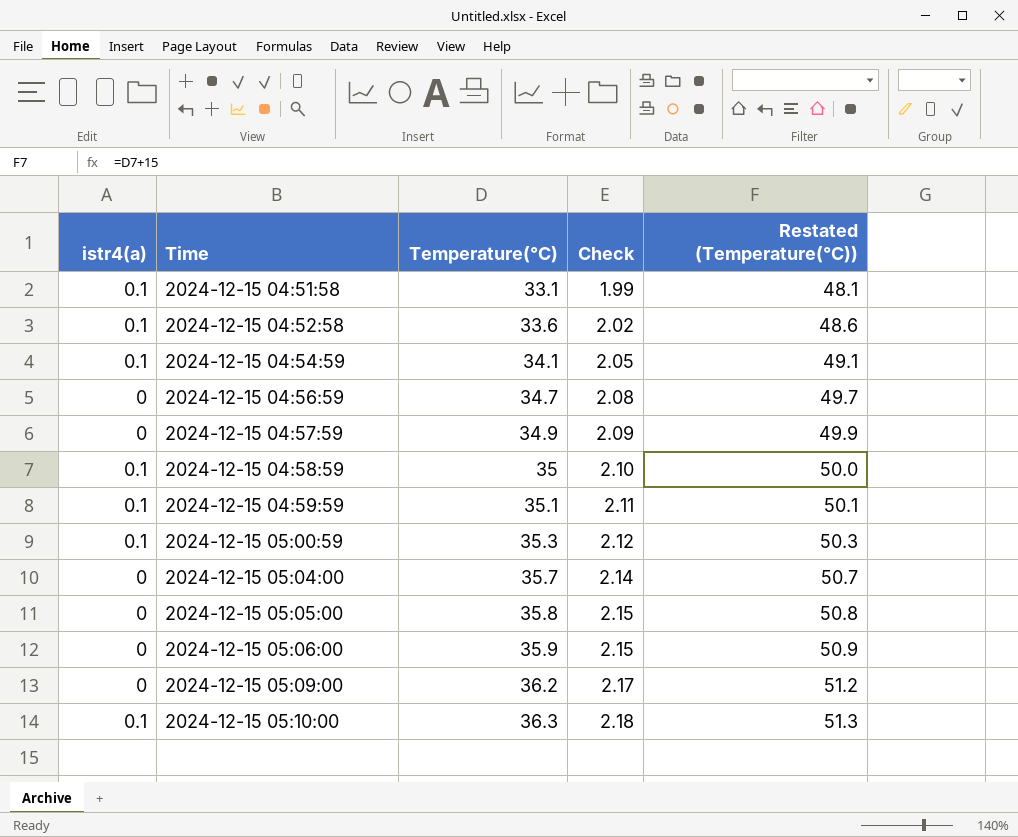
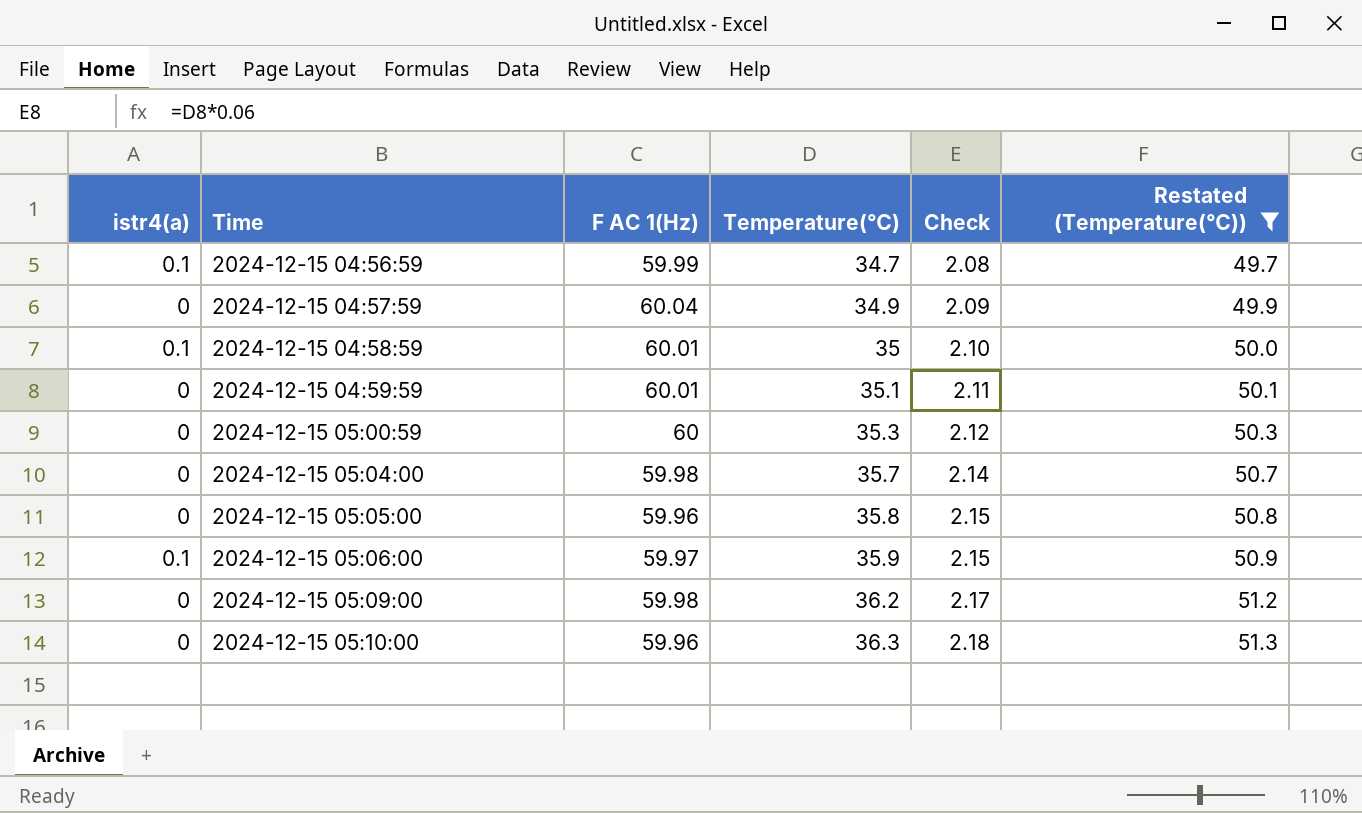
filter: none -> Restated (Temperature(℃)) >= 49.7
column F AC 1(Hz) | position: none -> 3
2024-12-15 04:56:59 | istr4(a): 0 -> 0.1
2024-12-15 04:59:59 | istr4(a): 0.1 -> 0
2024-12-15 05:00:59 | istr4(a): 0.1 -> 0
2024-12-15 05:06:00 | istr4(a): 0 -> 0.1
2024-12-15 05:10:00 | istr4(a): 0.1 -> 0

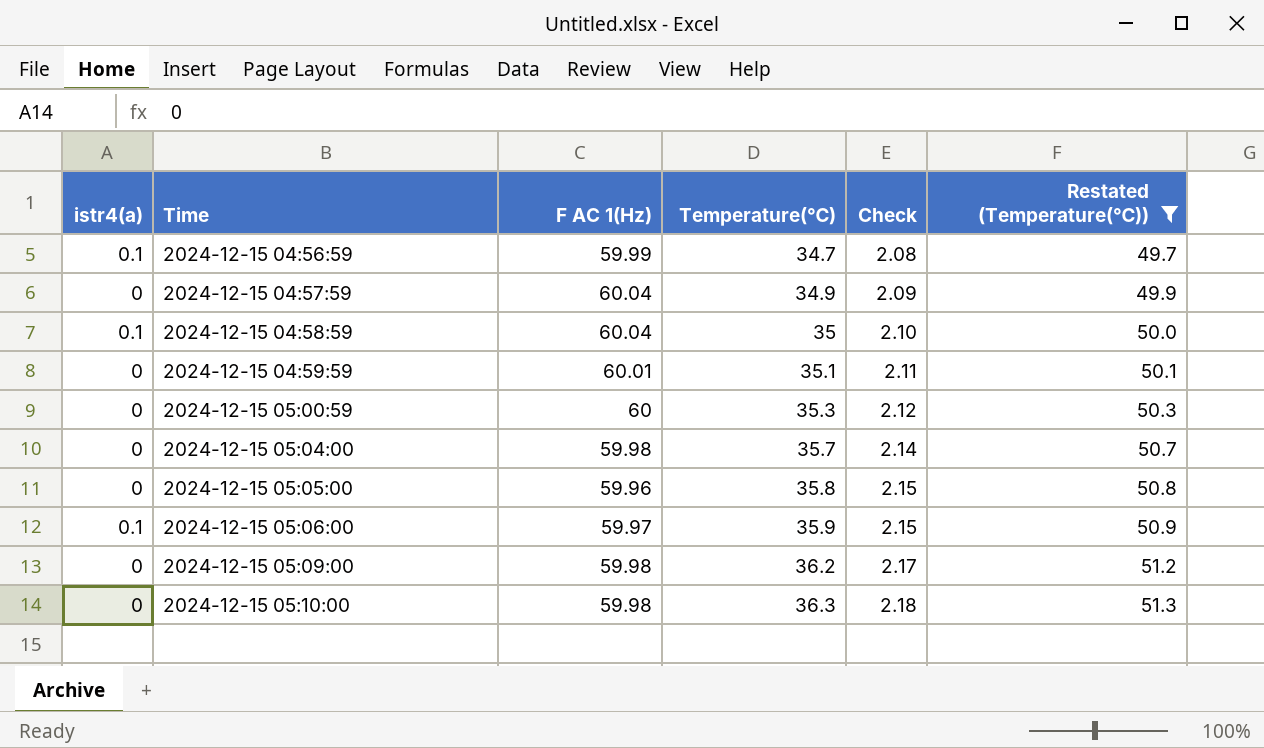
2024-12-15 04:58:59 | F AC 1(Hz): 60.01 -> 60.04
2024-12-15 05:10:00 | F AC 1(Hz): 59.96 -> 59.98

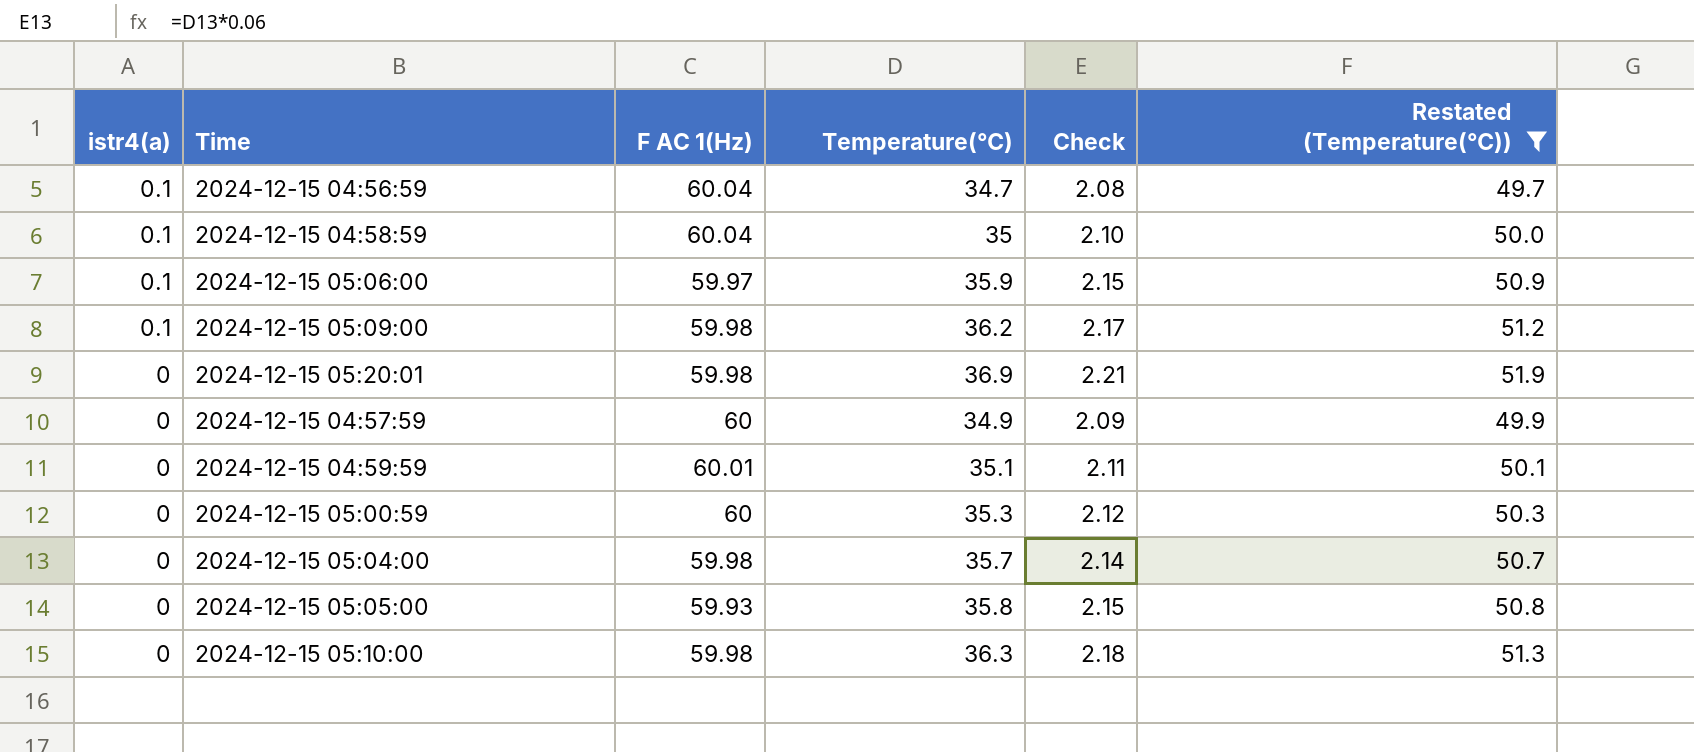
row order: Time ascending -> istr4(a) descending
2024-12-15 04:56:59 | F AC 1(Hz): 59.99 -> 60.04
2024-12-15 05:09:00 | istr4(a): 0 -> 0.1
row 2024-12-15 05:20:01: none -> 0 | 59.98 | 36.9 | 2.21 | 51.9
2024-12-15 04:57:59 | F AC 1(Hz): 60.04 -> 60
2024-12-15 05:05:00 | F AC 1(Hz): 59.96 -> 59.93

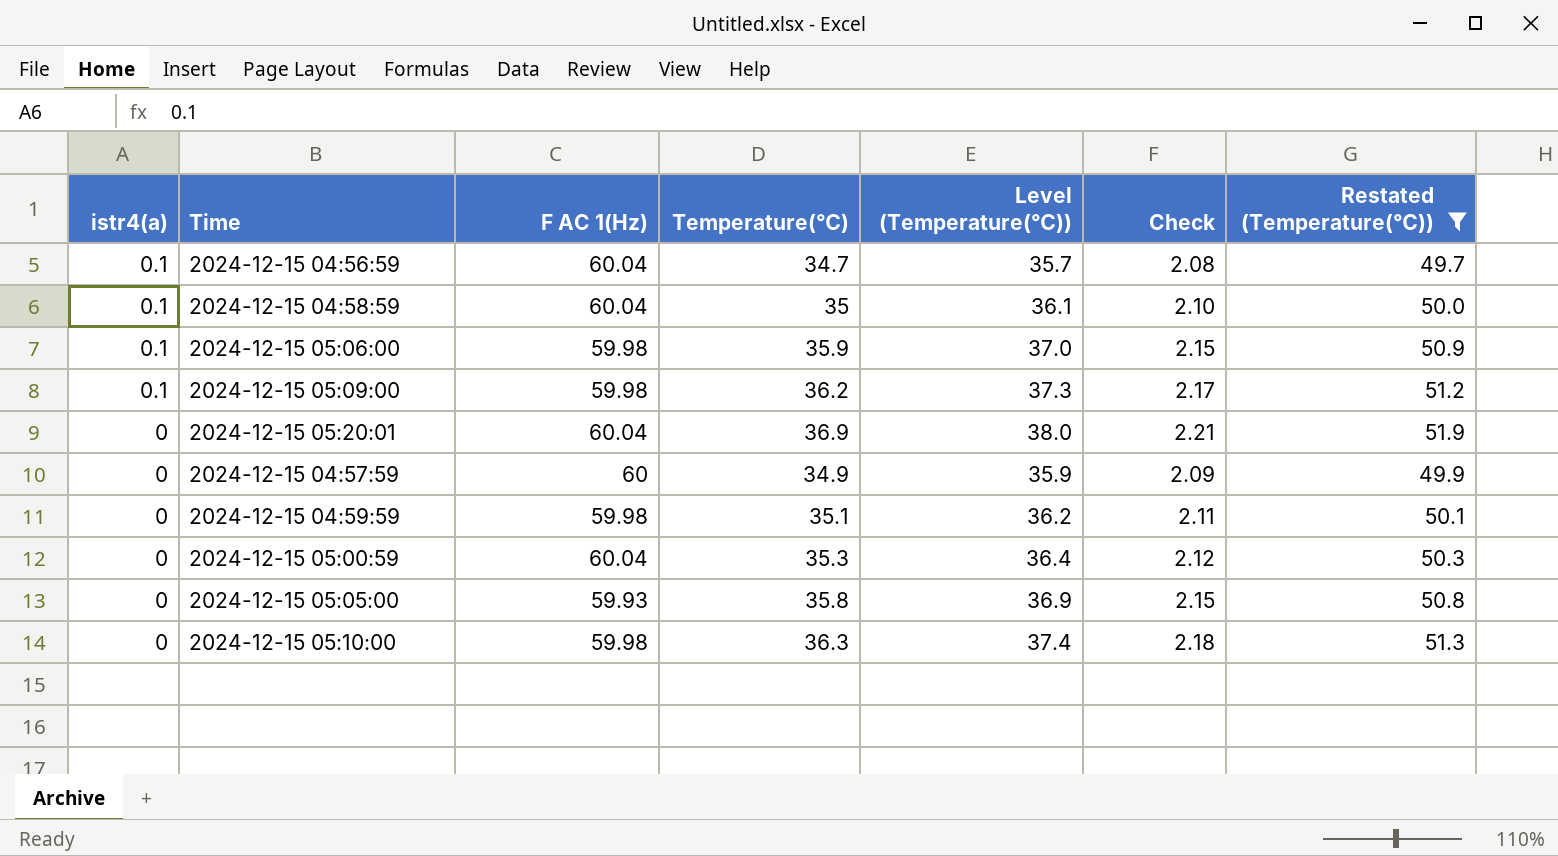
column Level (Temperature(℃)) | formula: none -> [Temperature(℃)] * 1.03
row 2024-12-15 05:04:00: 0 | 59.98 | 35.7 | 2.14 | 50.7 -> none
2024-12-15 05:06:00 | F AC 1(Hz): 59.97 -> 59.98
2024-12-15 05:20:01 | F AC 1(Hz): 59.98 -> 60.04
2024-12-15 04:59:59 | F AC 1(Hz): 60.01 -> 59.98
2024-12-15 05:00:59 | F AC 1(Hz): 60 -> 60.04

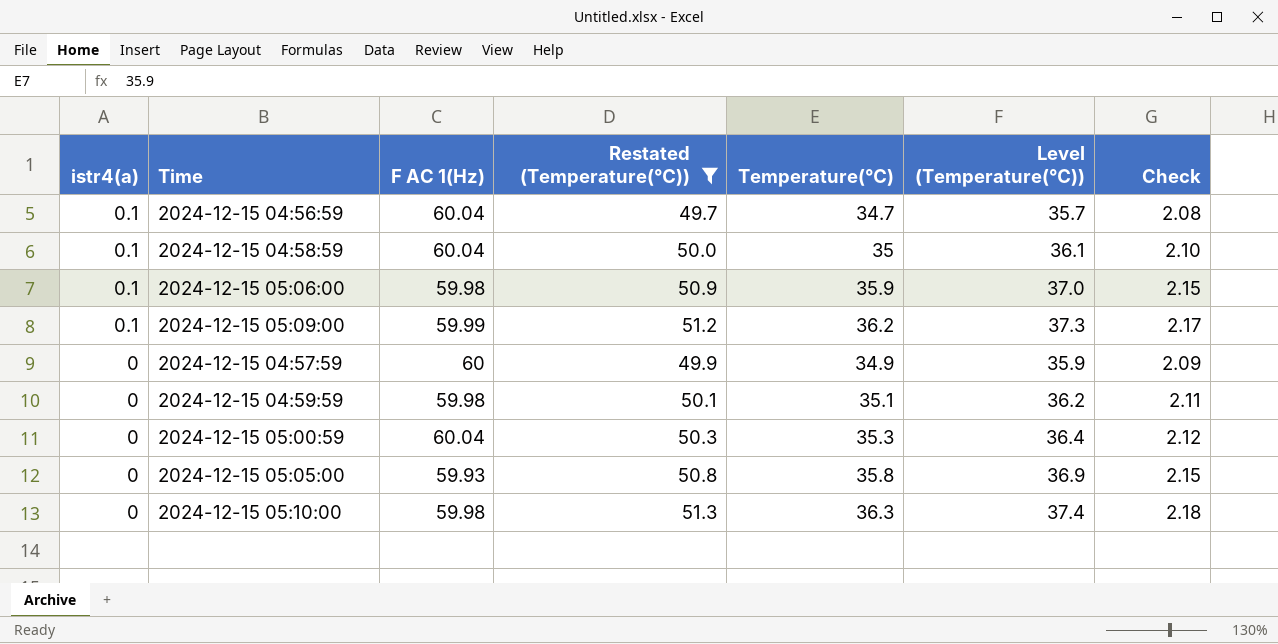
column Restated (Temperature(℃)) | position: 7 -> 4
row 2024-12-15 05:20:01: 0 | 60.04 | 36.9 | 38.0 | 2.21 | 51.9 -> none
2024-12-15 05:09:00 | F AC 1(Hz): 59.98 -> 59.99

